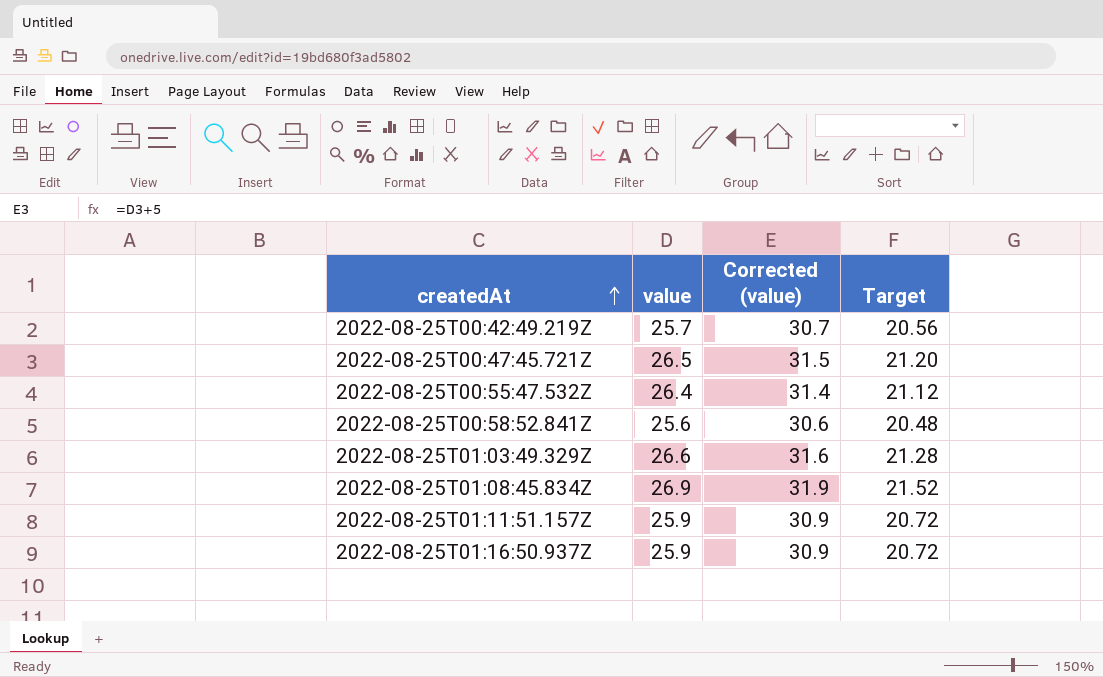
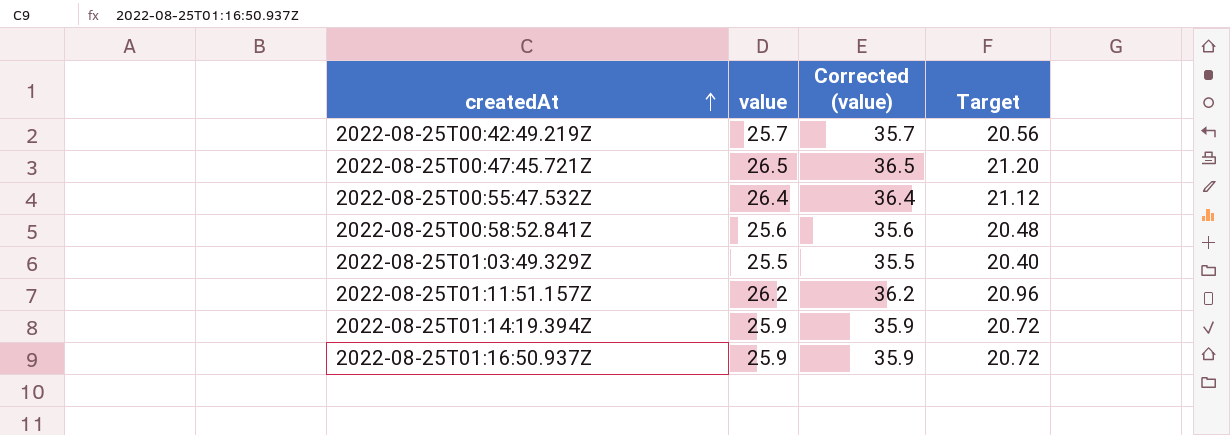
column Corrected (value) | formula: [value] + 5 -> [value] + 10
row 2022-08-25T01:08:45.834Z: 26.9 | 31.9 | 21.52 -> none
2022-08-25T01:03:49.329Z | value: 26.6 -> 25.5
2022-08-25T01:03:49.329Z | Target: 21.28 -> 20.40
2022-08-25T01:11:51.157Z | value: 25.9 -> 26.2
2022-08-25T01:11:51.157Z | Target: 20.72 -> 20.96
row 2022-08-25T01:14:19.394Z: none -> 25.9 | 35.9 | 20.72

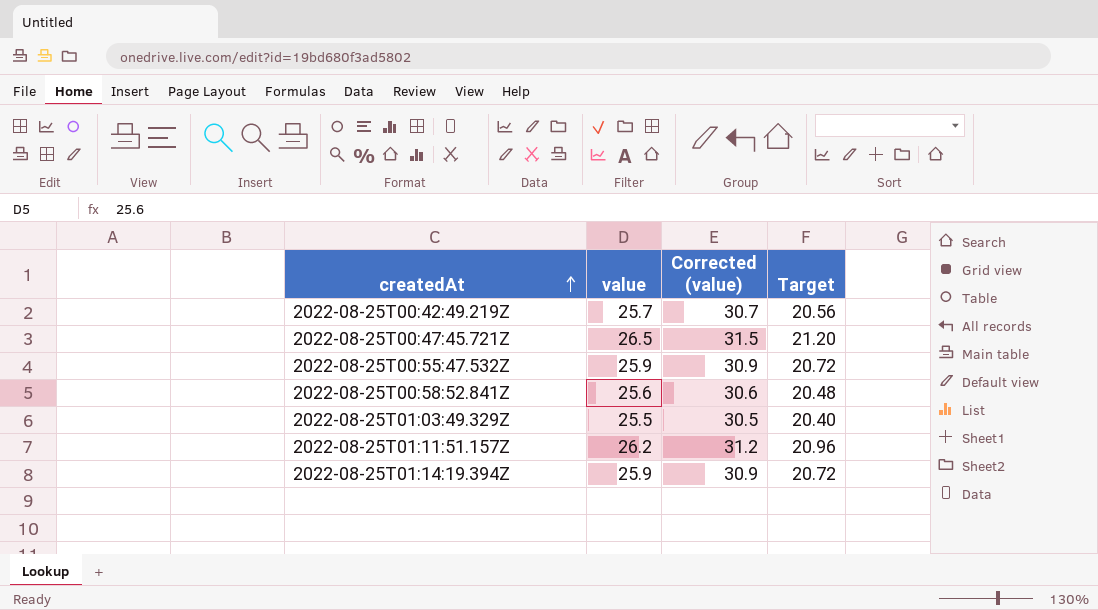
column Corrected (value) | formula: [value] + 10 -> [value] + 5
row 2022-08-25T01:16:50.937Z: 25.9 | 35.9 | 20.72 -> none
2022-08-25T00:55:47.532Z | value: 26.4 -> 25.9
2022-08-25T00:55:47.532Z | Target: 21.12 -> 20.72

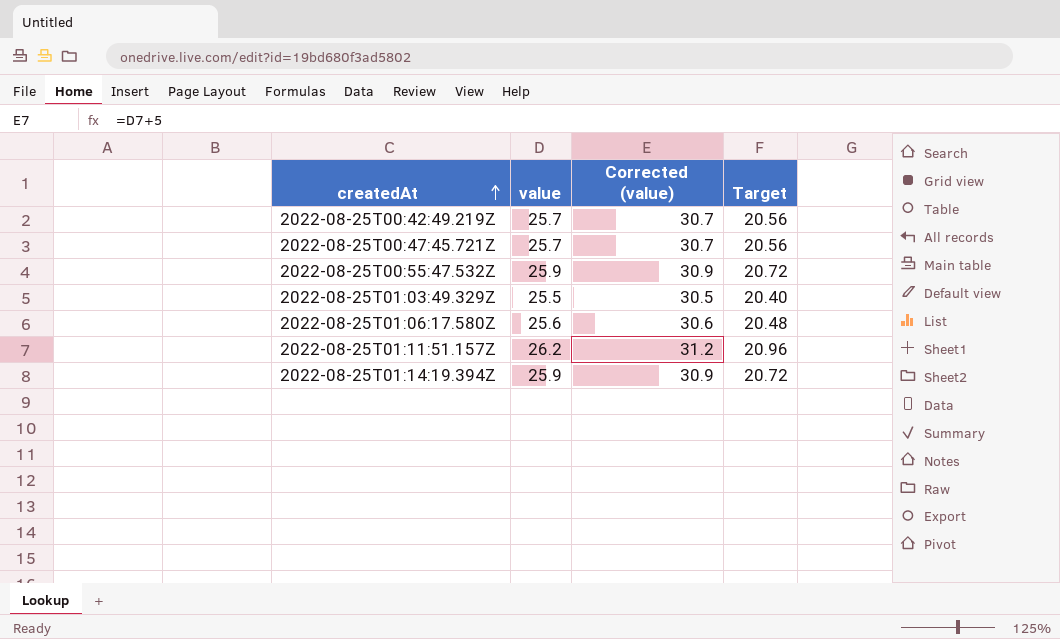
row 2022-08-25T00:58:52.841Z: 25.6 | 30.6 | 20.48 -> none
2022-08-25T00:47:45.721Z | value: 26.5 -> 25.7
2022-08-25T00:47:45.721Z | Corrected (value): 31.5 -> 30.7
2022-08-25T00:47:45.721Z | Target: 21.20 -> 20.56
row 2022-08-25T01:06:17.580Z: none -> 25.6 | 30.6 | 20.48

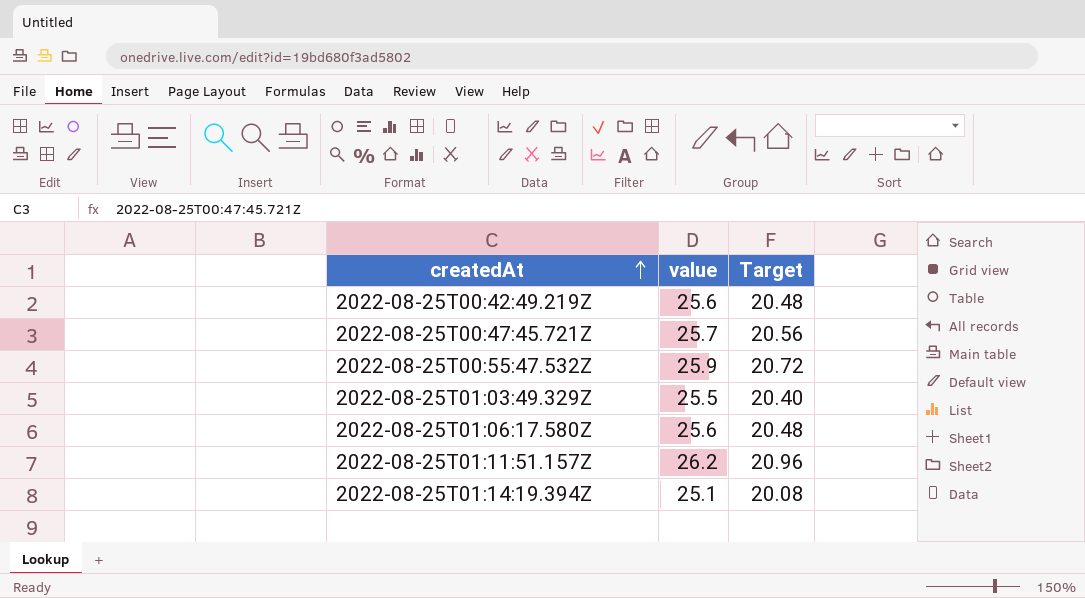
column Corrected (value) | formula: [value] + 5 -> none
2022-08-25T00:42:49.219Z | value: 25.7 -> 25.6
2022-08-25T00:42:49.219Z | Target: 20.56 -> 20.48
2022-08-25T01:14:19.394Z | value: 25.9 -> 25.1
2022-08-25T01:14:19.394Z | Target: 20.72 -> 20.08

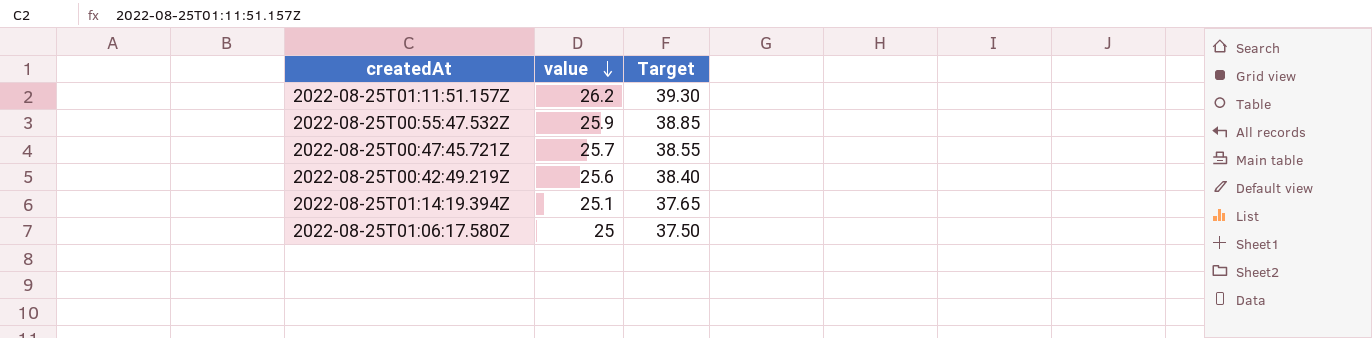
row order: createdAt ascending -> value descending
column Target | formula: [value] * 0.8 -> [value] * 1.5
row 2022-08-25T01:03:49.329Z: 25.5 | 20.40 -> none
2022-08-25T01:06:17.580Z | value: 25.6 -> 25

